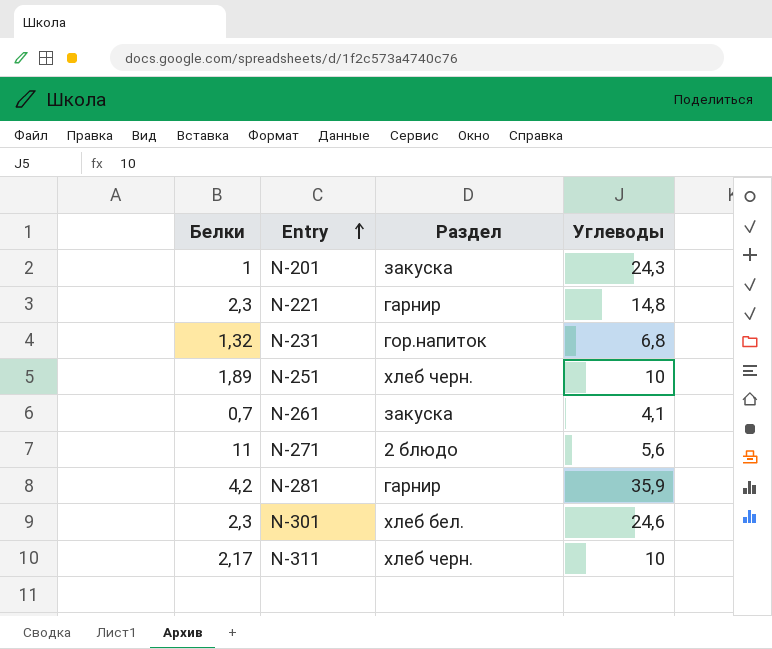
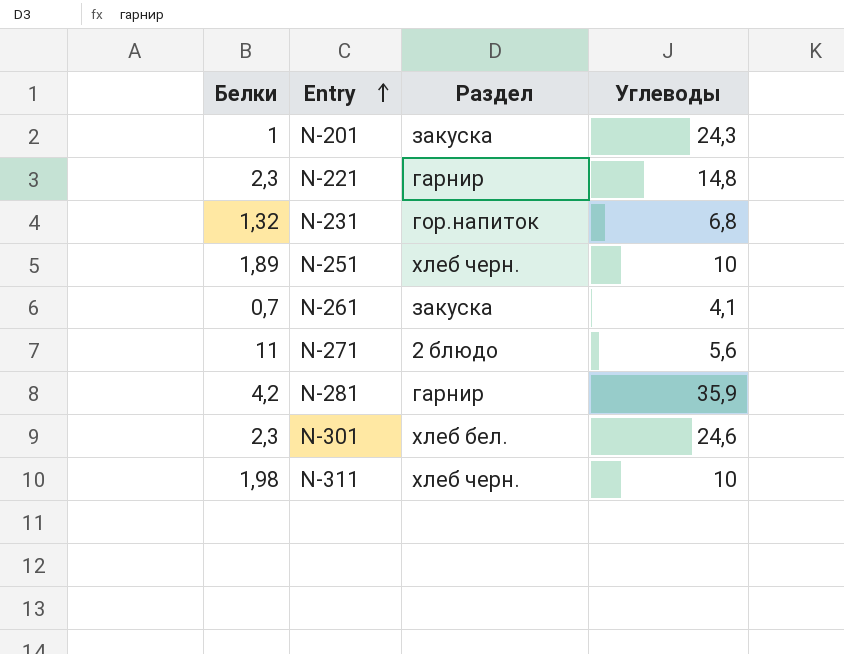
N-311 | Белки: 2,17 -> 1,98

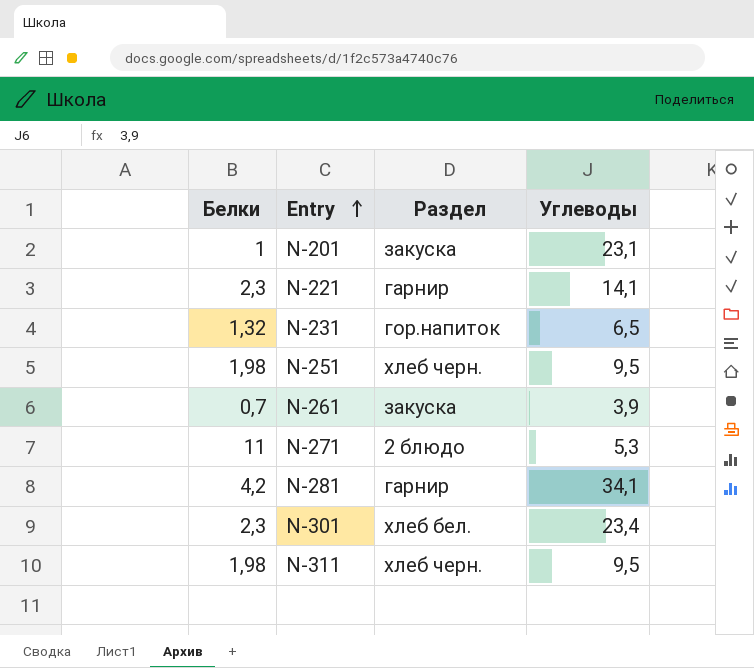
N-201 | Углеводы: 24,3 -> 23,1
N-221 | Углеводы: 14,8 -> 14,1
N-231 | Углеводы: 6,8 -> 6,5
N-251 | Белки: 1,89 -> 1,98
N-251 | Углеводы: 10 -> 9,5
N-261 | Углеводы: 4,1 -> 3,9
N-271 | Углеводы: 5,6 -> 5,3
N-281 | Углеводы: 35,9 -> 34,1
N-301 | Углеводы: 24,6 -> 23,4
N-311 | Углеводы: 10 -> 9,5

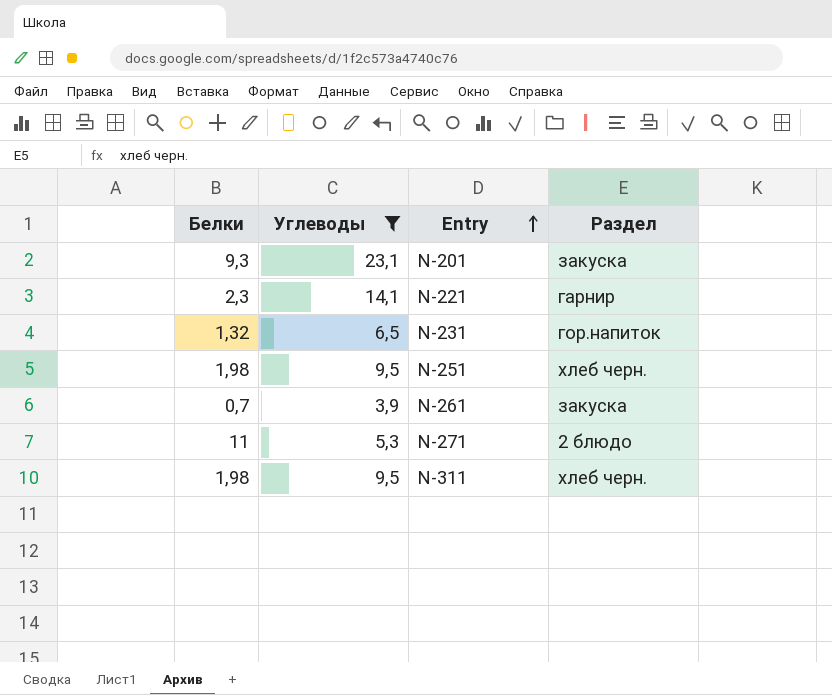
filter: none -> Углеводы <= 23,1
column Углеводы | position: 4 -> 2
N-201 | Белки: 1 -> 9,3

